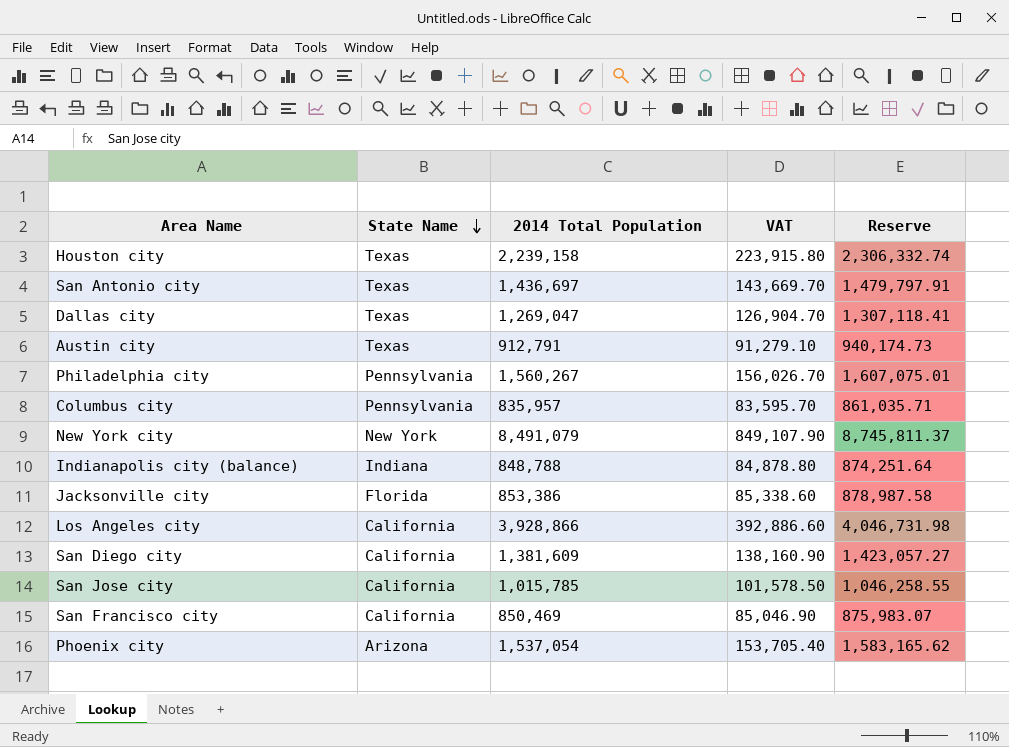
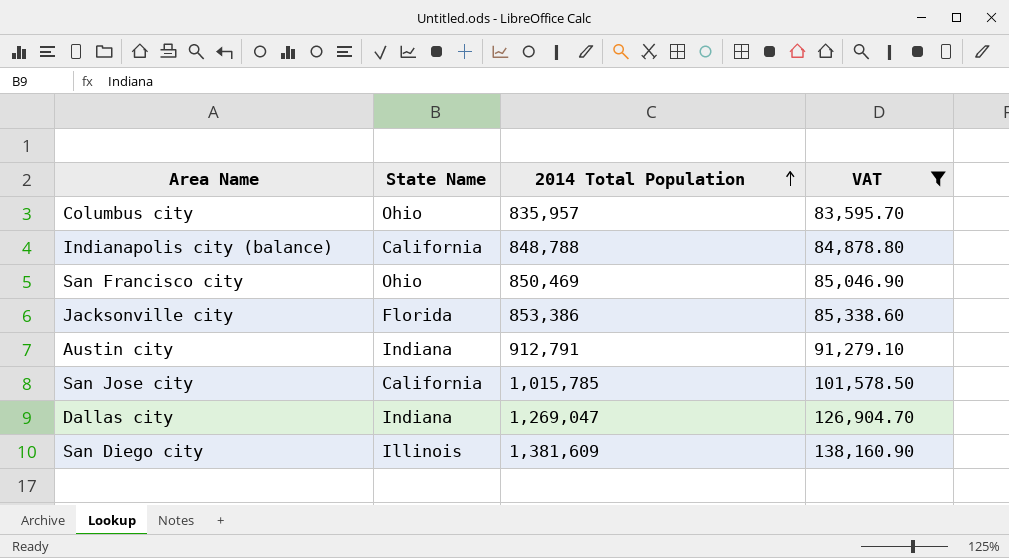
filter: none -> VAT <= 138,160.90
row order: State Name descending -> 2014 Total Population ascending
column Reserve | formula: [2014 Total Population] * 1.03 -> none
Columbus city | State Name: Pennsylvania -> Ohio
Indianapolis city (balance) | State Name: Indiana -> California
San Francisco city | State Name: California -> Ohio
Austin city | State Name: Texas -> Indiana
Dallas city | State Name: Texas -> Indiana
San Diego city | State Name: California -> Illinois

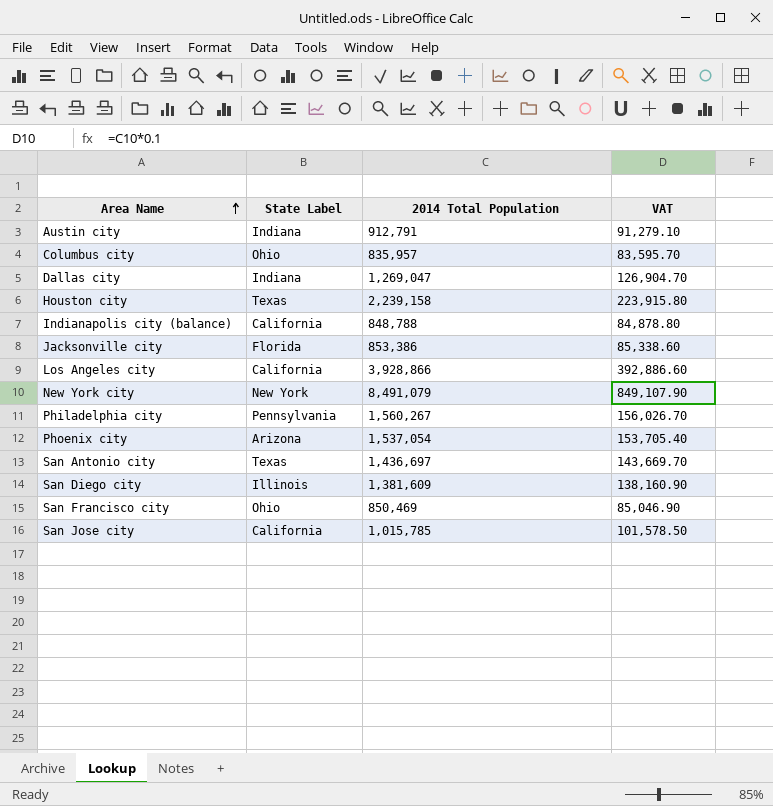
filter: VAT <= 138,160.90 -> none
row order: 2014 Total Population ascending -> Area Name ascending
column name: State Name -> State Label

